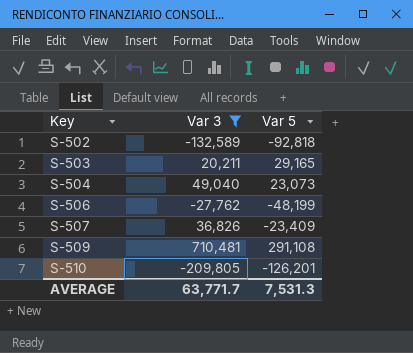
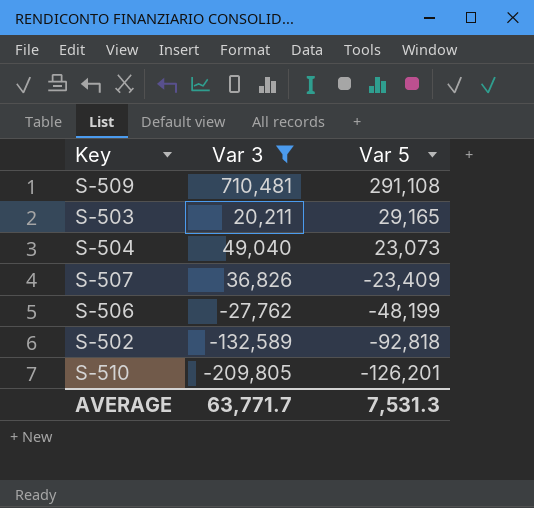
row order: Key ascending -> Var 5 descending

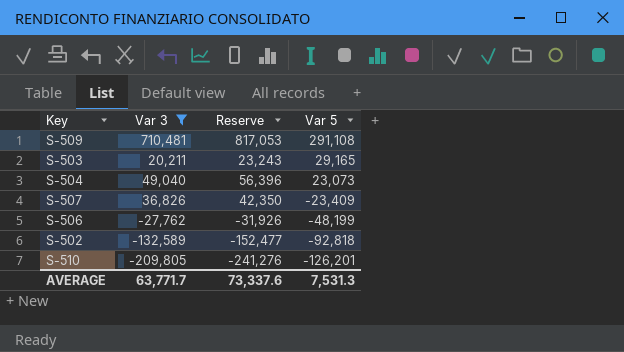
column Reserve | formula: none -> [Var 3] * 1.15

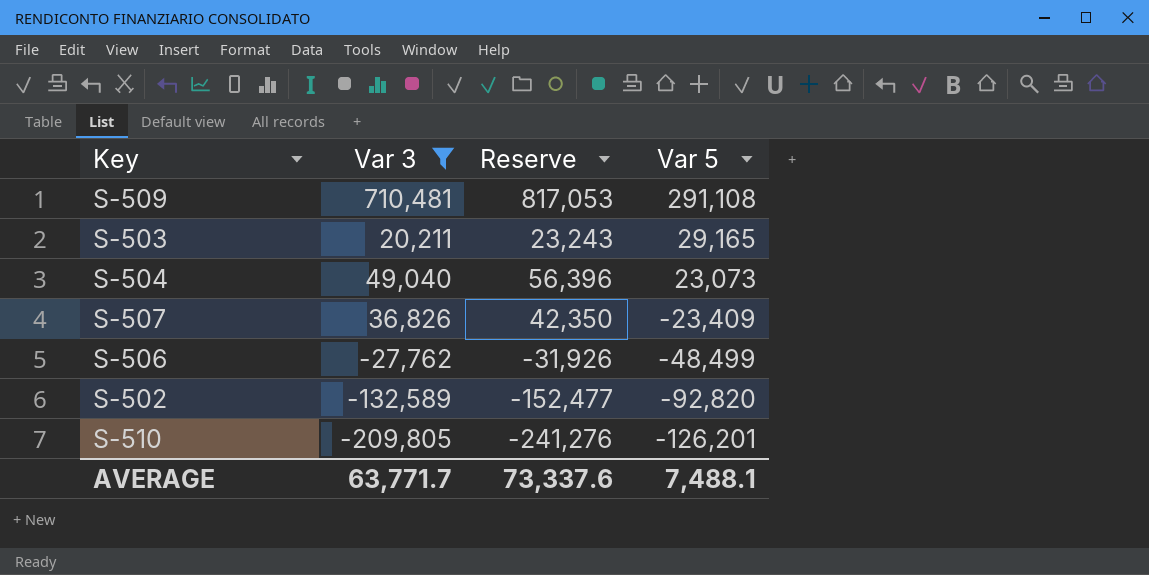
S-506 | Var 5: -48,199 -> -48,499
S-502 | Var 5: -92,818 -> -92,820
AVERAGE | Var 5: 7,531.3 -> 7,488.1

